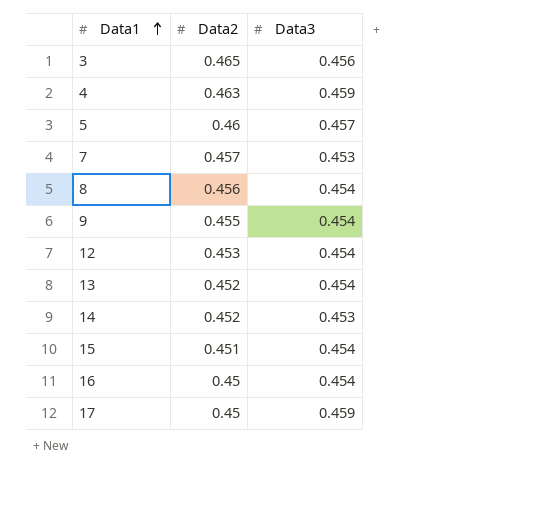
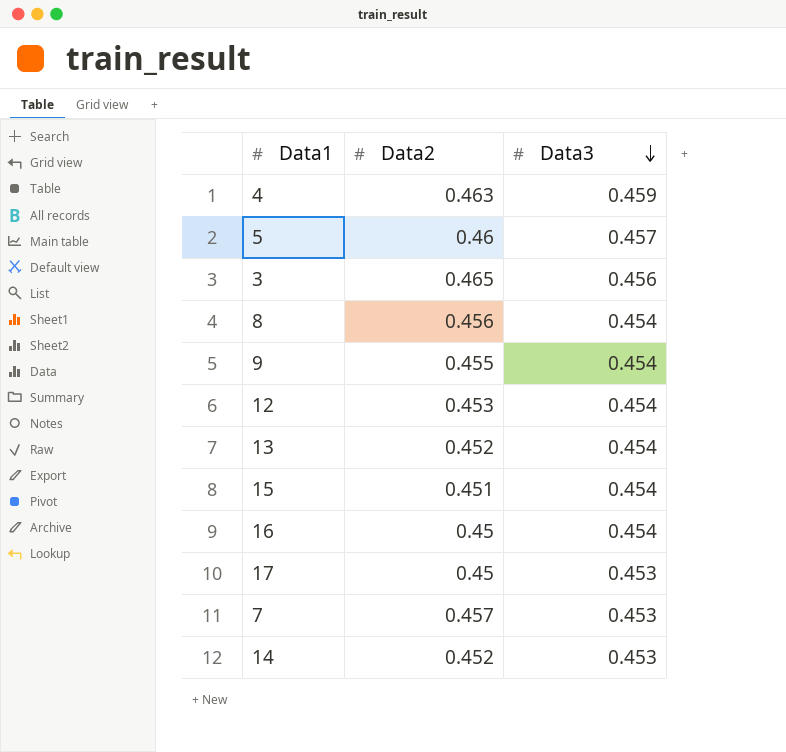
row order: Data1 ascending -> Data3 descending
17 | Data3: 0.459 -> 0.453

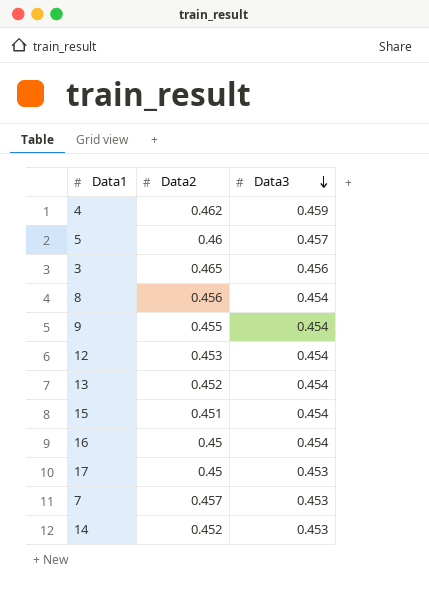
4 | Data2: 0.463 -> 0.462

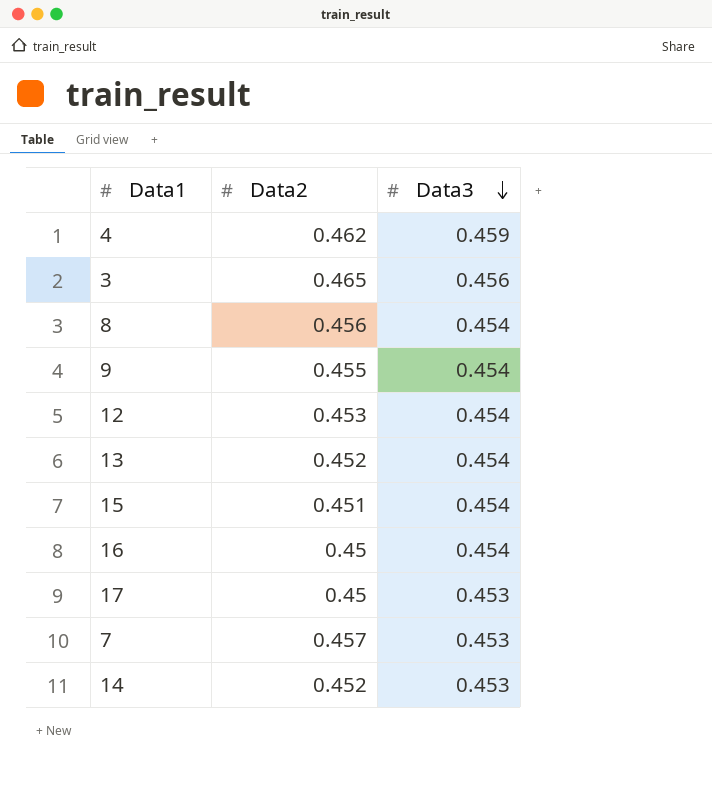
row 5: 0.46 | 0.457 -> none

